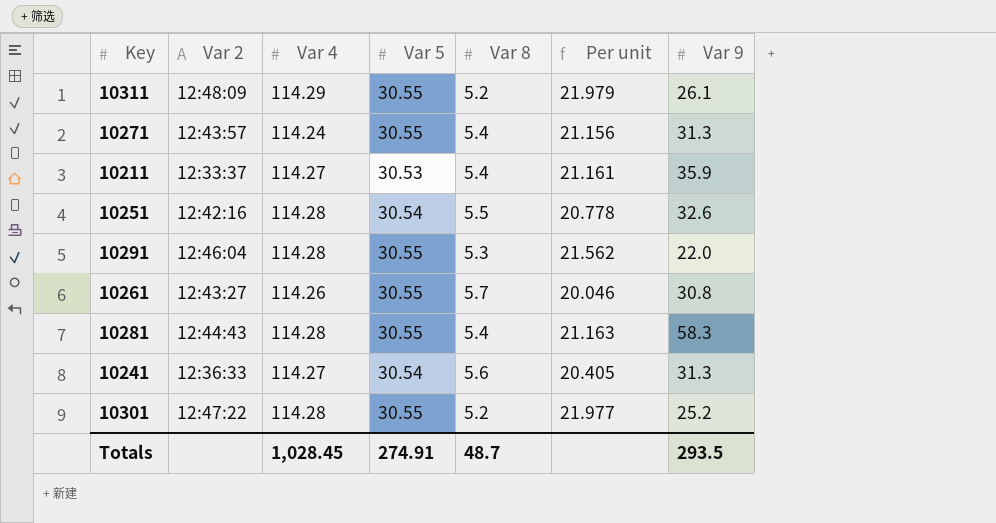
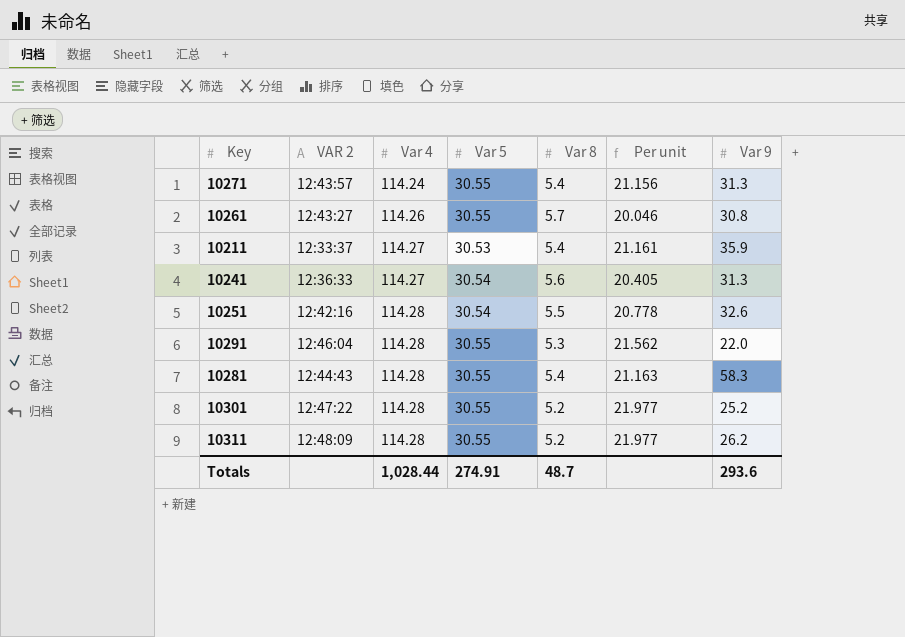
row order: none -> Var 4 ascending
column name: Var 2 -> VAR 2
10311 | Var 4: 114.29 -> 114.28
10311 | Per unit: 21.979 -> 21.977
10311 | Var 9: 26.1 -> 26.2
Totals | Var 4: 1,028.45 -> 1,028.44
Totals | Var 9: 293.5 -> 293.6

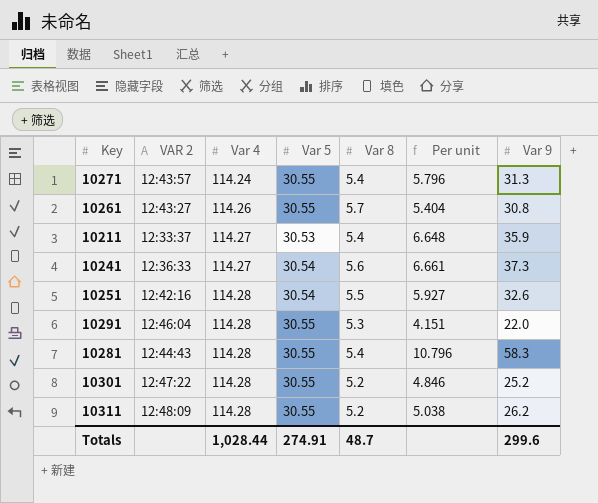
column Per unit | formula: [Var 4] / [Var 8] -> [Var 9] / [Var 8]
10241 | Var 9: 31.3 -> 37.3
Totals | Var 9: 293.6 -> 299.6

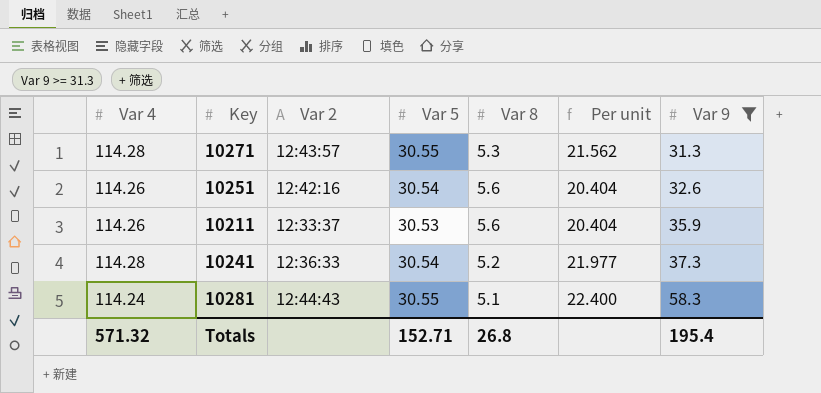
filter: none -> Var 9 >= 31.3
row order: Var 4 ascending -> Var 9 ascending
column Var 4 | position: 3 -> 1
column name: VAR 2 -> Var 2
column Per unit | formula: [Var 9] / [Var 8] -> [Var 4] / [Var 8]
10271 | Var 4: 114.24 -> 114.28
10271 | Var 8: 5.4 -> 5.3
10251 | Var 4: 114.28 -> 114.26
10251 | Var 8: 5.5 -> 5.6
10211 | Var 4: 114.27 -> 114.26
10211 | Var 8: 5.4 -> 5.6
10241 | Var 4: 114.27 -> 114.28
10241 | Var 8: 5.6 -> 5.2
10281 | Var 4: 114.28 -> 114.24
10281 | Var 8: 5.4 -> 5.1
Totals | Var 4: 1,028.44 -> 571.32
Totals | Var 5: 274.91 -> 152.71
Totals | Var 8: 48.7 -> 26.8
Totals | Var 9: 299.6 -> 195.4

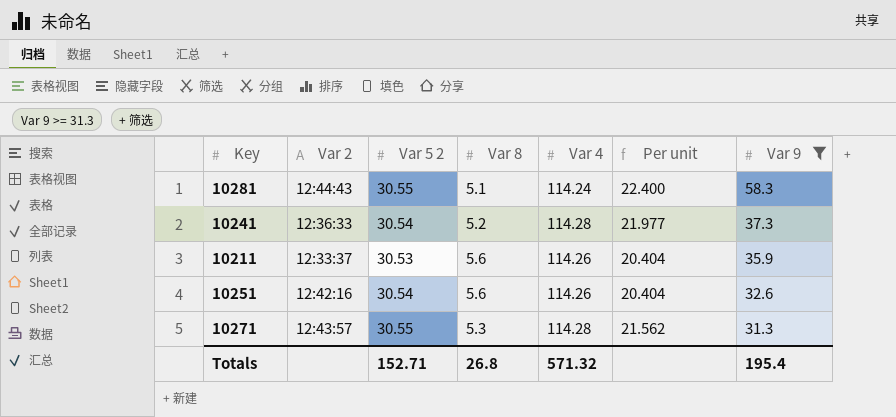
row order: Var 9 ascending -> Var 9 descending
column name: Var 5 -> Var 5 2
column Var 4 | position: 1 -> 5

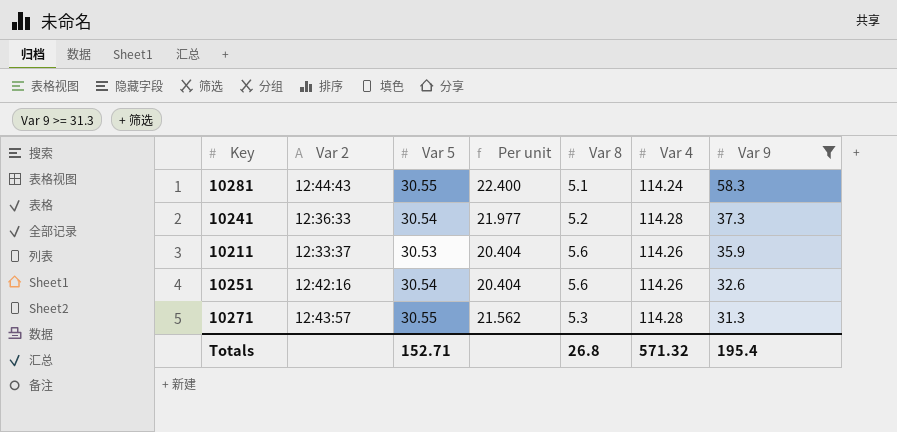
column name: Var 5 2 -> Var 5
column Per unit | position: 6 -> 4

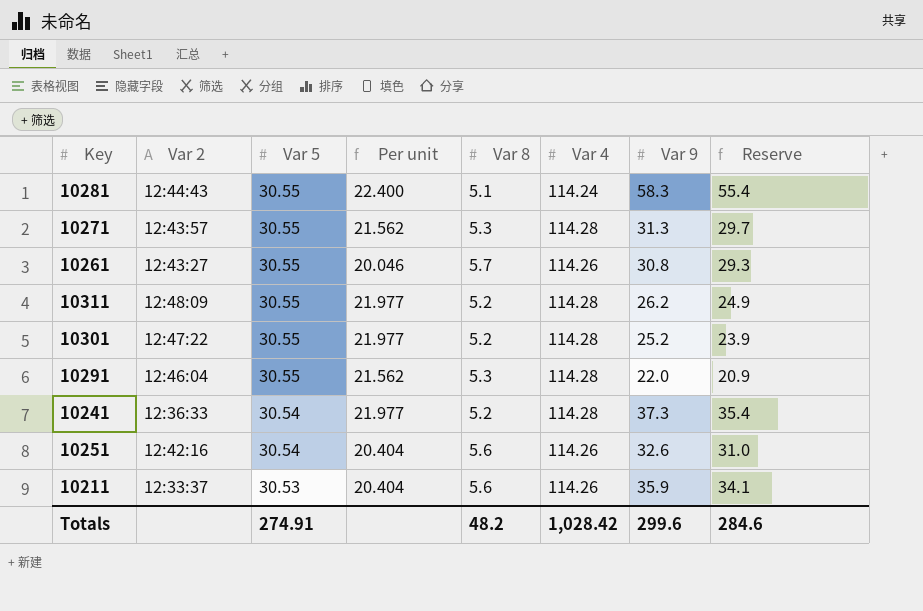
filter: Var 9 >= 31.3 -> none
row order: Var 9 descending -> Var 5 descending
column Reserve | formula: none -> [Var 9] * 0.95
Totals | Var 5: 152.71 -> 274.91
Totals | Var 8: 26.8 -> 48.2
Totals | Var 4: 571.32 -> 1,028.42
Totals | Var 9: 195.4 -> 299.6

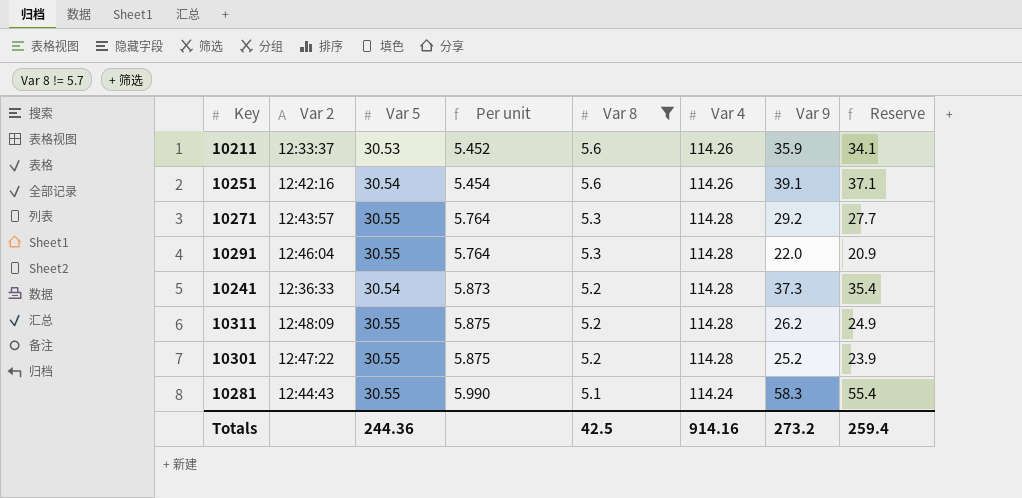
filter: none -> Var 8 != 5.7
row order: Var 5 descending -> Per unit ascending
column Per unit | formula: [Var 4] / [Var 8] -> [Var 5] / [Var 8]
10251 | Var 9: 32.6 -> 39.1
10251 | Reserve: 31.0 -> 37.1
10271 | Var 9: 31.3 -> 29.2
10271 | Reserve: 29.7 -> 27.7
Totals | Var 5: 274.91 -> 244.36
Totals | Var 8: 48.2 -> 42.5
Totals | Var 4: 1,028.42 -> 914.16
Totals | Var 9: 299.6 -> 273.2
Totals | Reserve: 284.6 -> 259.4

